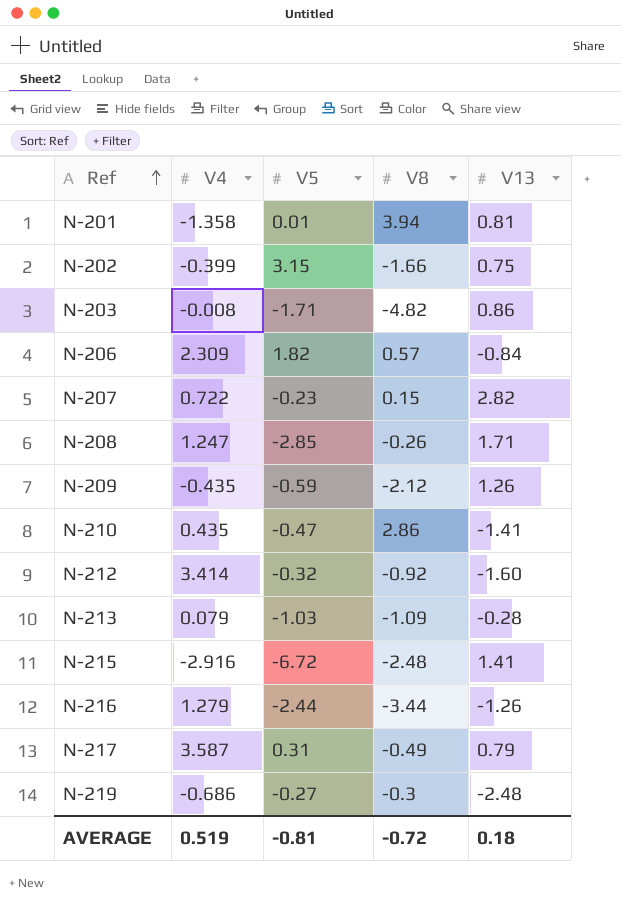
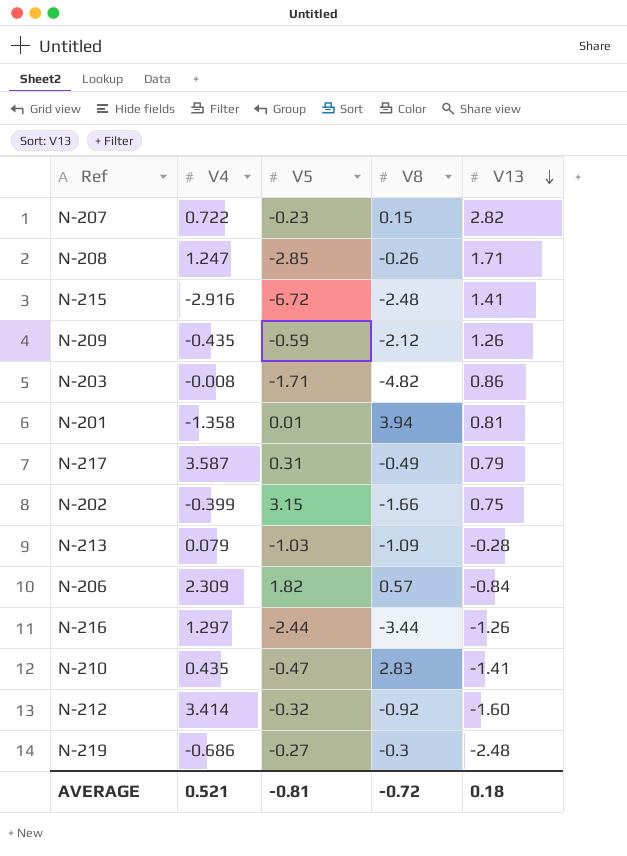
row order: Ref ascending -> V13 descending
N-216 | V4: 1.279 -> 1.297
N-210 | V8: 2.86 -> 2.83
AVERAGE | V4: 0.519 -> 0.521

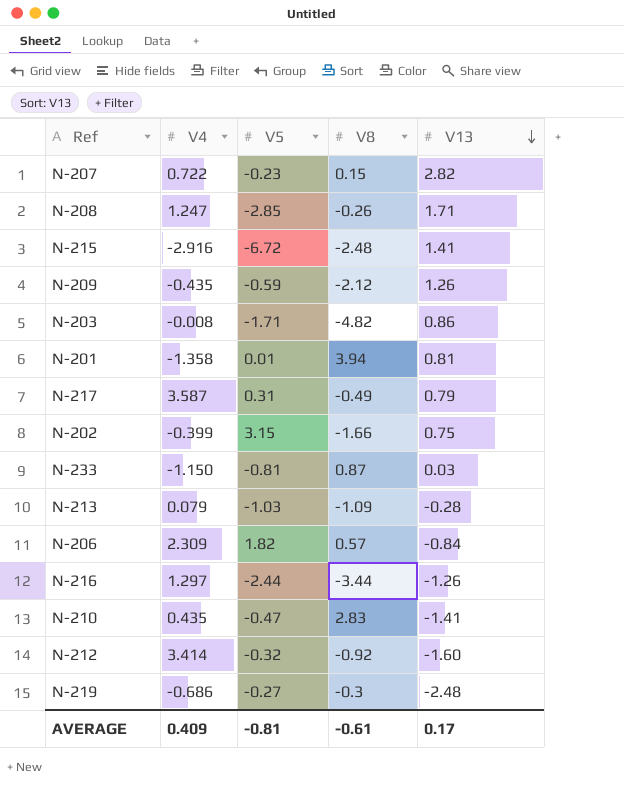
row N-233: none -> -1.150 | -0.81 | 0.87 | 0.03
AVERAGE | V4: 0.521 -> 0.409
AVERAGE | V8: -0.72 -> -0.61
AVERAGE | V13: 0.18 -> 0.17

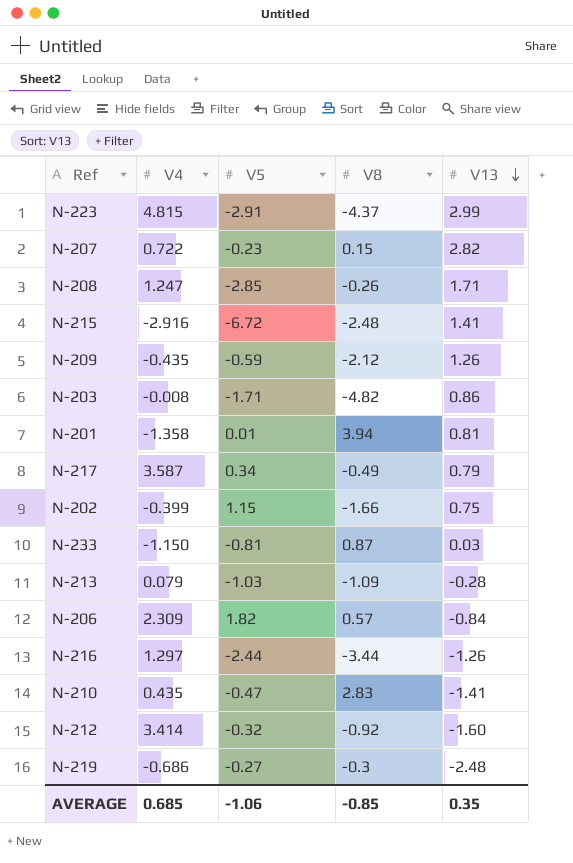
row N-223: none -> 4.815 | -2.91 | -4.37 | 2.99
N-217 | V5: 0.31 -> 0.34
N-202 | V5: 3.15 -> 1.15
AVERAGE | V4: 0.409 -> 0.685
AVERAGE | V5: -0.81 -> -1.06
AVERAGE | V8: -0.61 -> -0.85
AVERAGE | V13: 0.17 -> 0.35

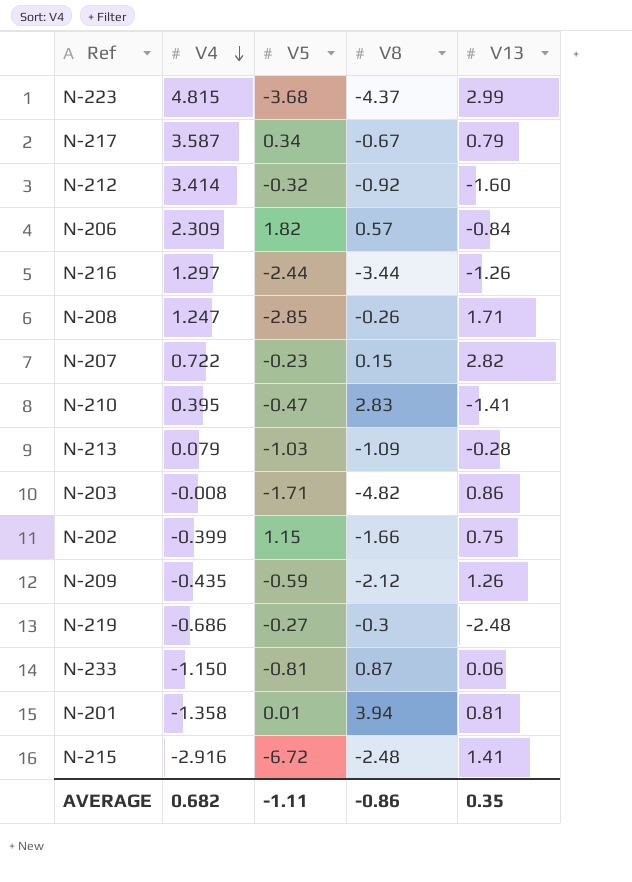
row order: V13 descending -> V4 descending
N-223 | V5: -2.91 -> -3.68
N-217 | V8: -0.49 -> -0.67
N-210 | V4: 0.435 -> 0.395
N-233 | V13: 0.03 -> 0.06
AVERAGE | V4: 0.685 -> 0.682
AVERAGE | V5: -1.06 -> -1.11
AVERAGE | V8: -0.85 -> -0.86

